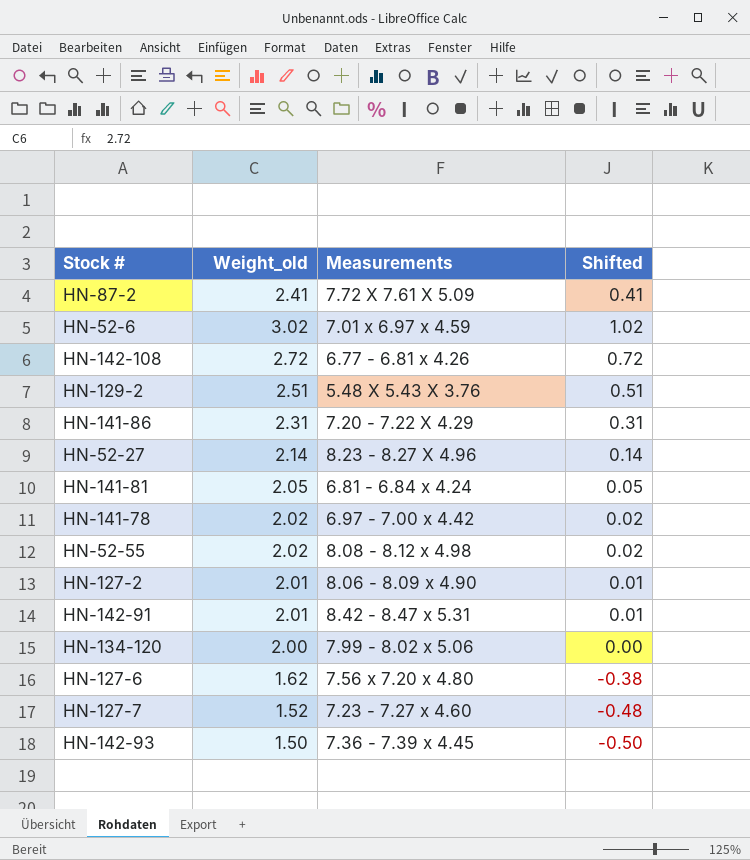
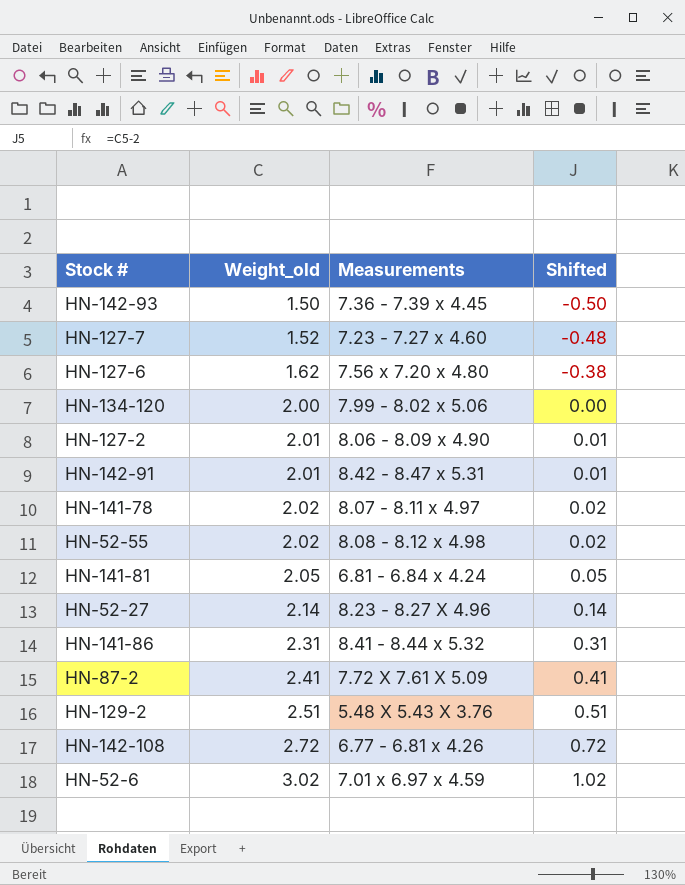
row order: none -> Weight_old ascending
HN-141-78 | Measurements: 6.97 - 7.00 x 4.42 -> 8.07 - 8.11 x 4.97
HN-141-86 | Measurements: 7.20 - 7.22 X 4.29 -> 8.41 - 8.44 x 5.32

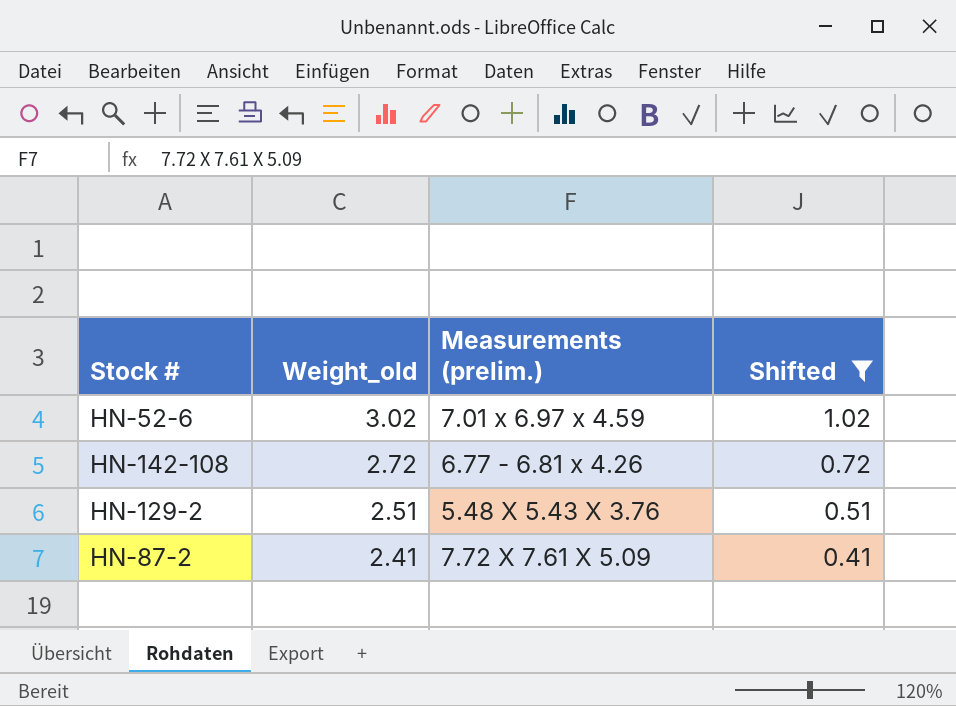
filter: none -> Shifted >= 0.41
row order: Weight_old ascending -> Weight_old descending
column name: Measurements -> Measurements (prelim.)

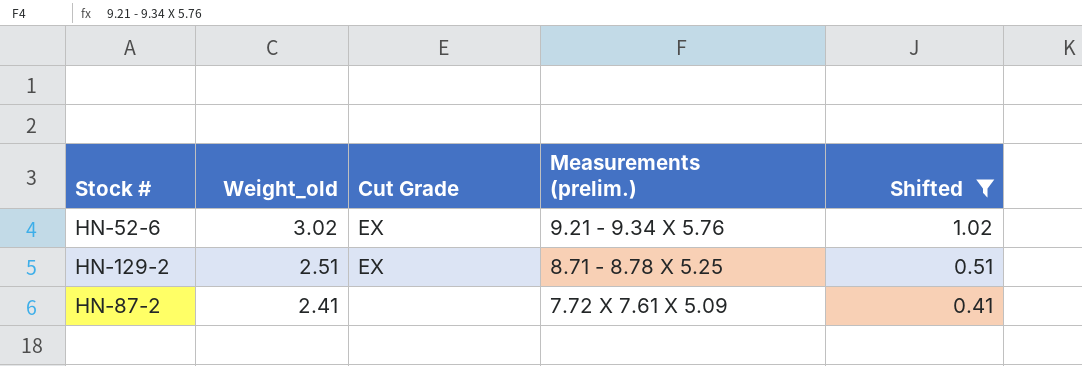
column Cut Grade | position: none -> 3
row HN-142-108: 2.72 | 6.77 - 6.81 x 4.26 | 0.72 -> none
HN-52-6 | Measurements (prelim.): 7.01 x 6.97 x 4.59 -> 9.21 - 9.34 X 5.76
HN-129-2 | Measurements (prelim.): 5.48 X 5.43 X 3.76 -> 8.71 - 8.78 X 5.25

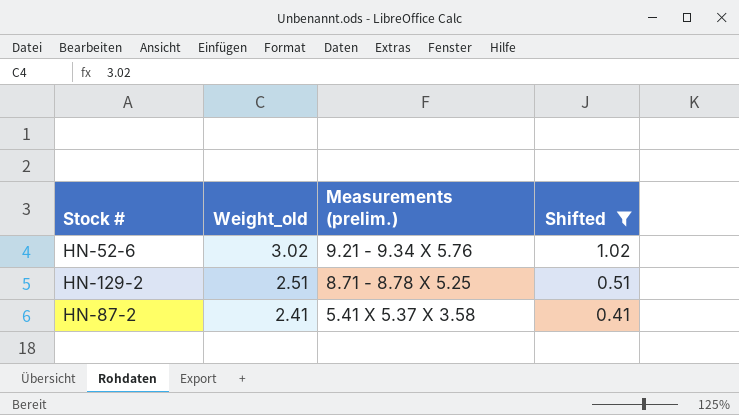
column Cut Grade | position: 3 -> none
HN-87-2 | Measurements (prelim.): 7.72 X 7.61 X 5.09 -> 5.41 X 5.37 X 3.58

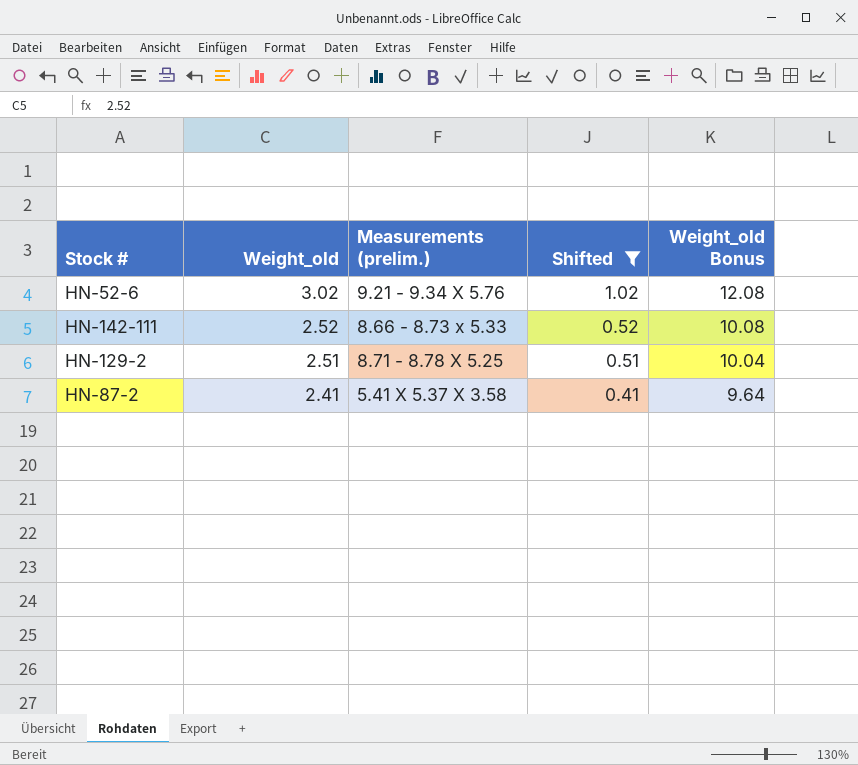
column Weight_old Bonus | formula: none -> [Weight_old] * 4
row HN-142-111: none -> 2.52 | 8.66 - 8.73 x 5.33 | 0.52 | 10.08

